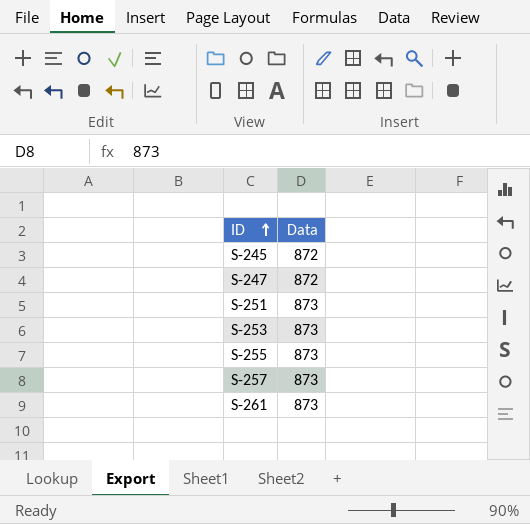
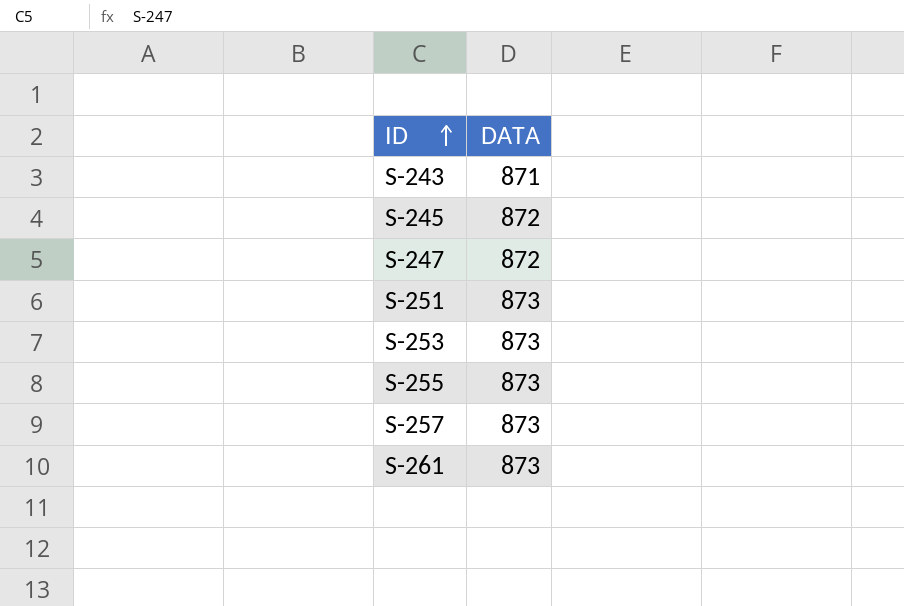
column name: Data -> DATA
row S-243: none -> 871

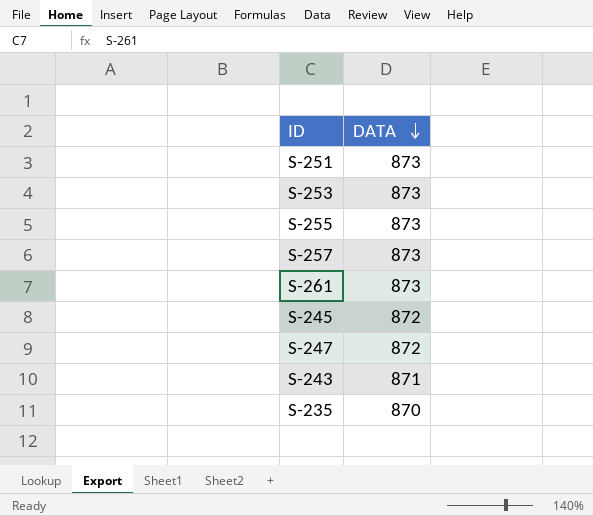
row order: ID ascending -> DATA descending
row S-235: none -> 870

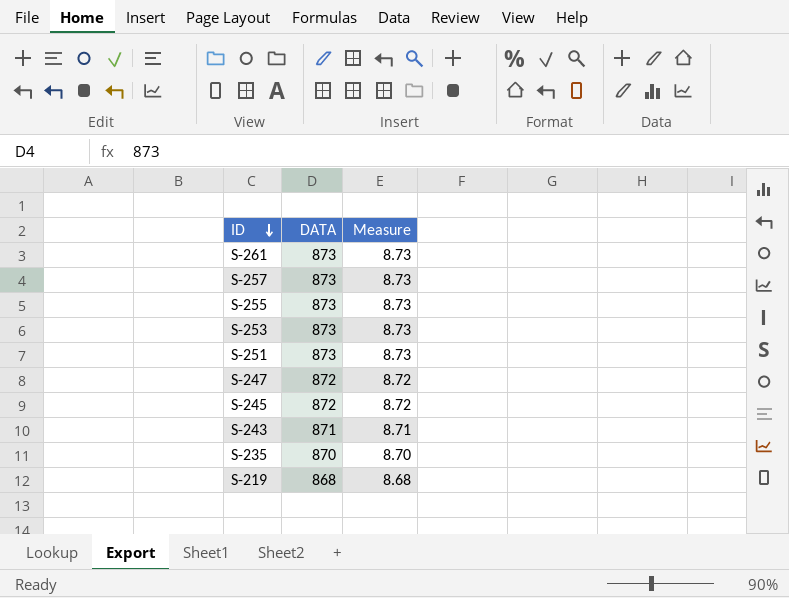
row order: DATA descending -> ID descending
column Measure | formula: none -> [DATA] * 0.01
row S-219: none -> 868 | 8.68

